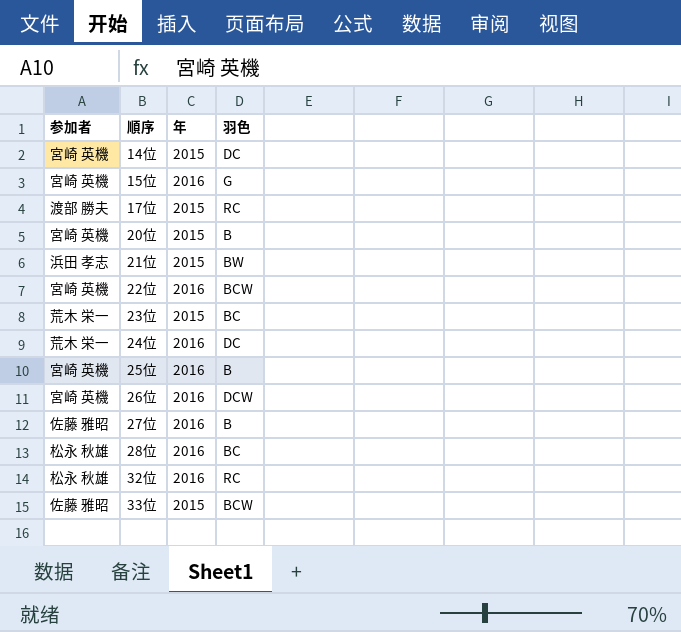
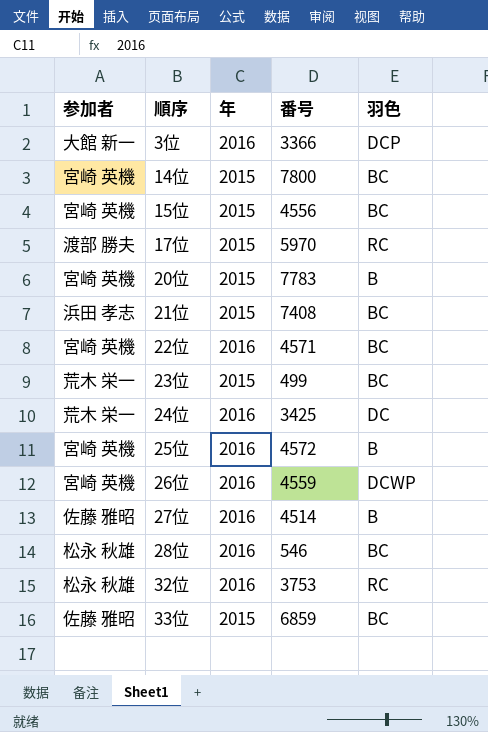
column 番号 | position: none -> 4
row 3位: none -> 大館 新一 | 2016 | 3366 | DCP
14位 | 羽色: DC -> BC
15位 | 年: 2016 -> 2015
15位 | 羽色: G -> BC
21位 | 羽色: BW -> BC
22位 | 羽色: BCW -> BC
26位 | 羽色: DCW -> DCWP
33位 | 羽色: BCW -> BC

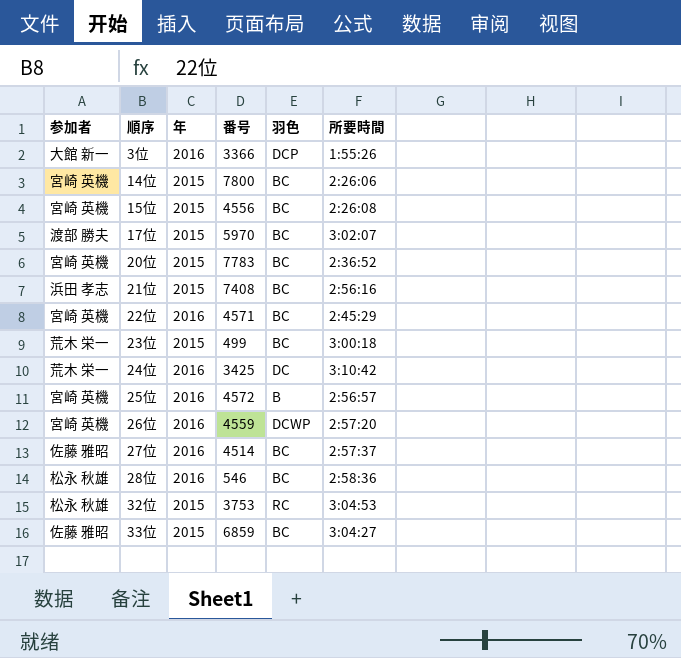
column 所要時間 | position: none -> 6
17位 | 羽色: RC -> BC
20位 | 羽色: B -> BC
27位 | 羽色: B -> BC
32位 | 年: 2016 -> 2015

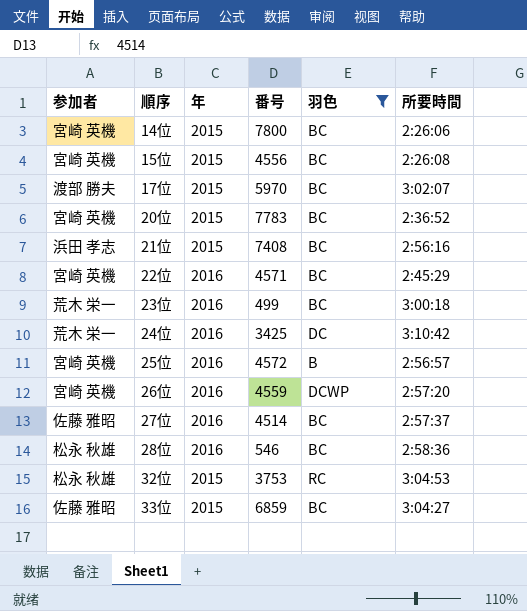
filter: none -> 羽色 != DCP
23位 | 年: 2015 -> 2016

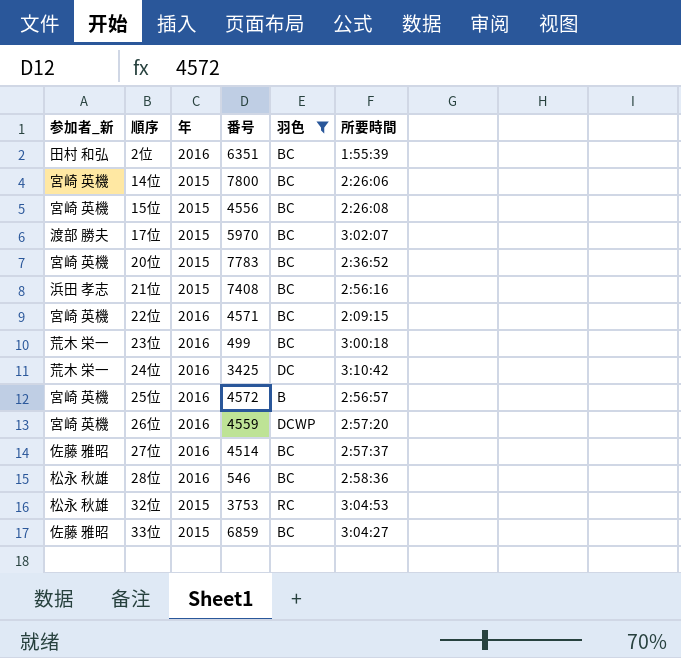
column name: 参加者 -> 参加者_新
row 2位: none -> 田村 和弘 | 2016 | 6351 | BC | 1:55:39
22位 | 所要時間: 2:45:29 -> 2:09:15

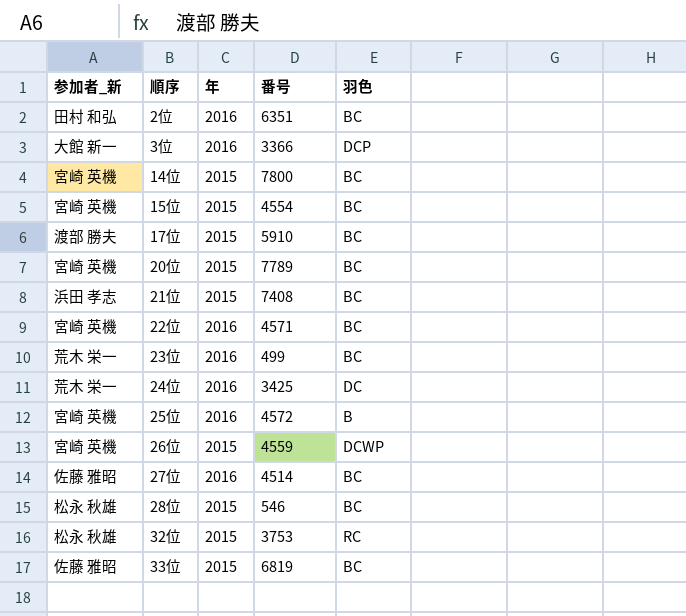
filter: 羽色 != DCP -> none
column 所要時間 | position: 6 -> none
15位 | 番号: 4556 -> 4554
17位 | 番号: 5970 -> 5910
20位 | 番号: 7783 -> 7789
26位 | 年: 2016 -> 2015
28位 | 年: 2016 -> 2015
33位 | 番号: 6859 -> 6819

